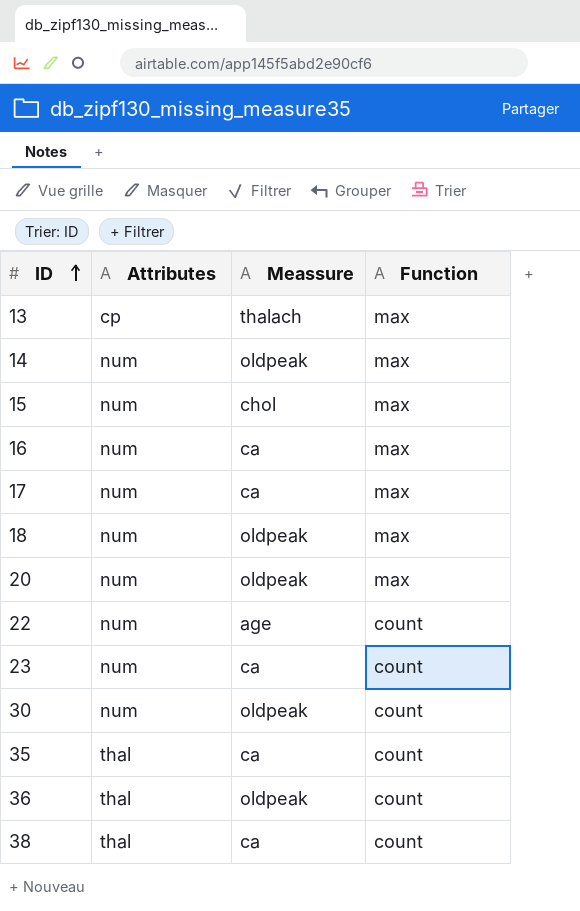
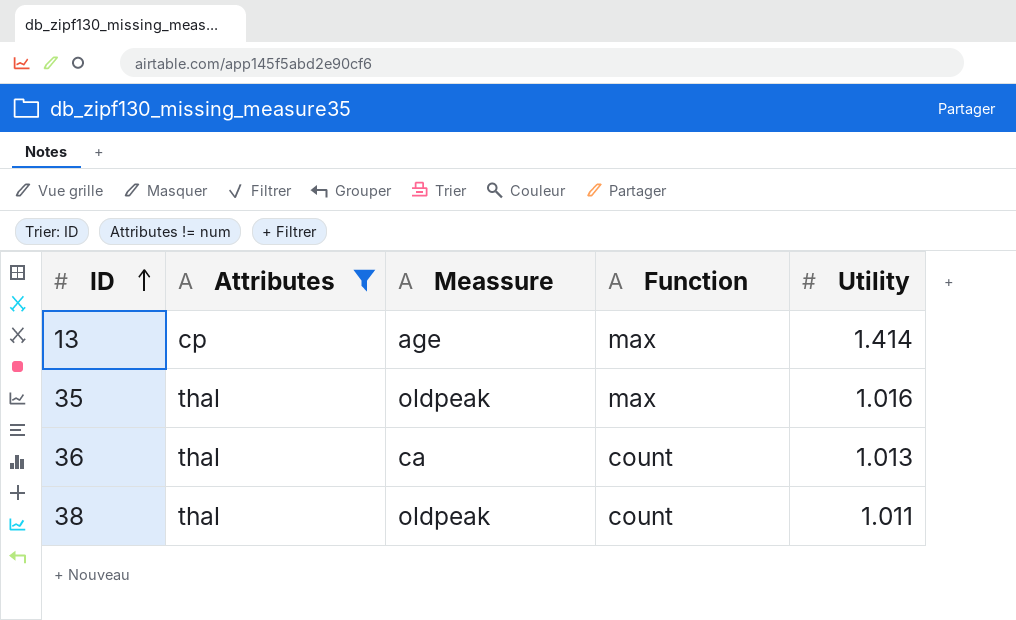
filter: none -> Attributes != num
column Utility | position: none -> 5
13 | Meassure: thalach -> age
35 | Meassure: ca -> oldpeak
35 | Function: count -> max
36 | Meassure: oldpeak -> ca
38 | Meassure: ca -> oldpeak

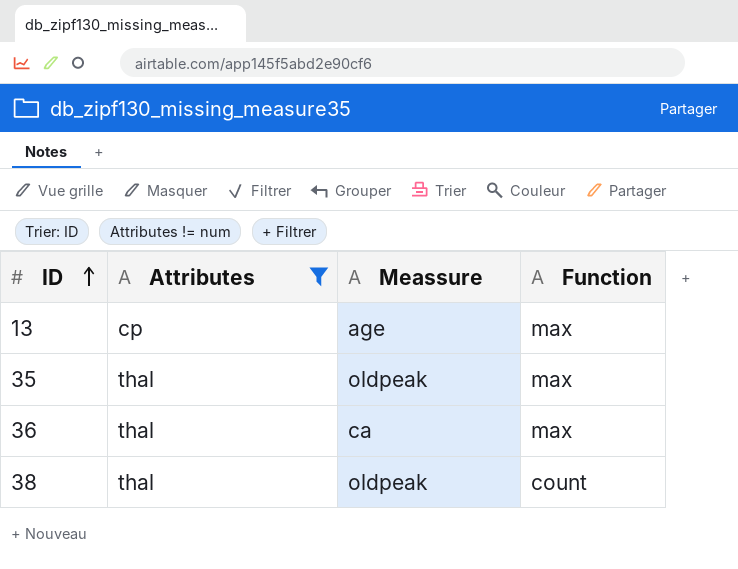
column Utility | position: 5 -> none
36 | Function: count -> max

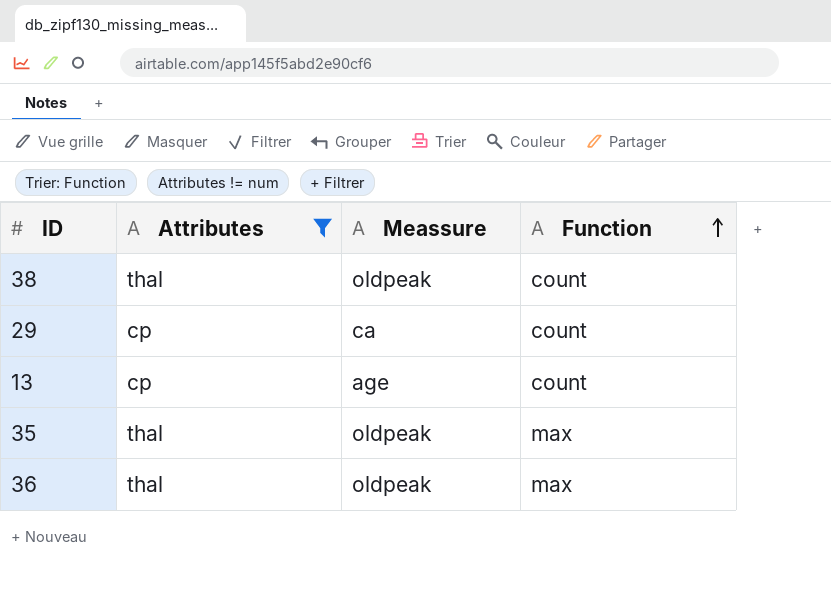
row order: ID ascending -> Function ascending
row 29: none -> cp | ca | count
13 | Function: max -> count
36 | Meassure: ca -> oldpeak

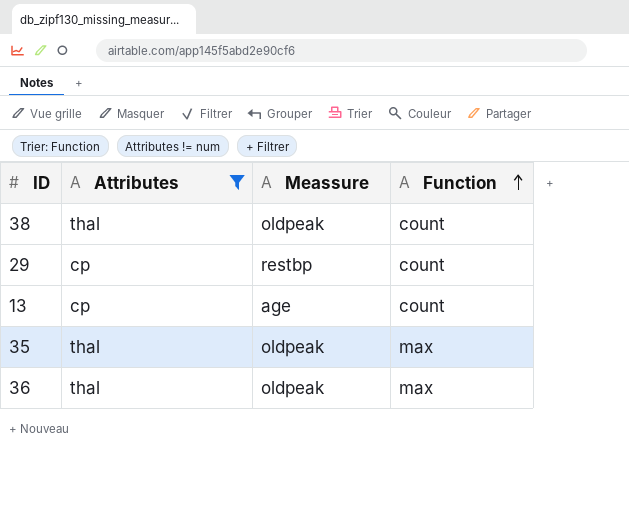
29 | Meassure: ca -> restbp

